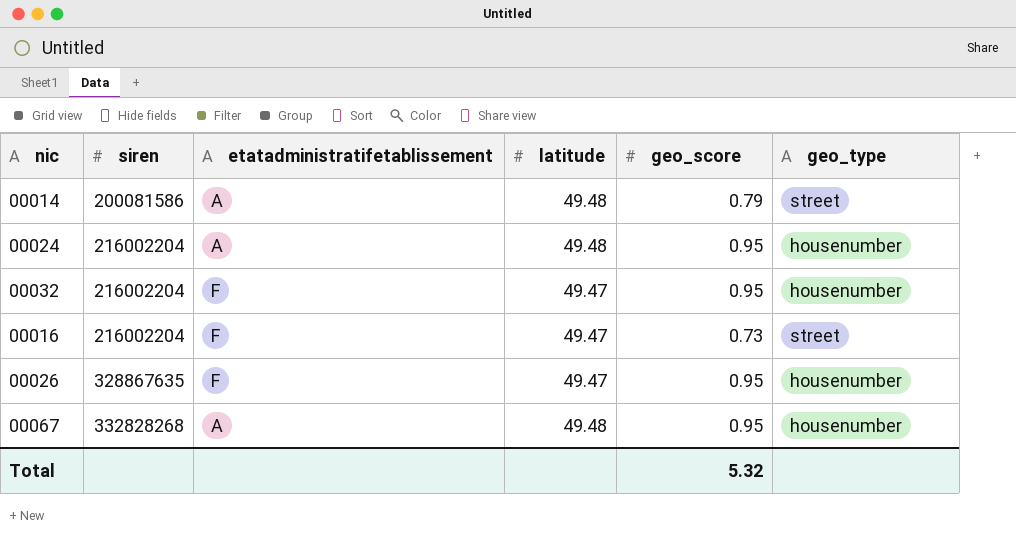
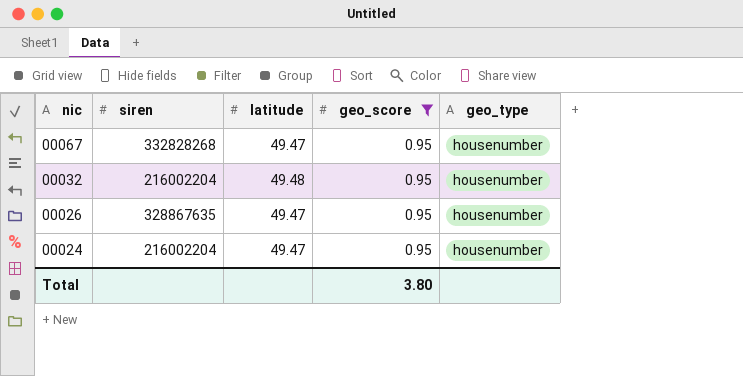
filter: none -> geo_score = 0.95
row order: siren ascending -> nic descending
column etatadministratifetablissement | position: 3 -> none
00067 | latitude: 49.48 -> 49.47
00032 | latitude: 49.47 -> 49.48
00024 | latitude: 49.48 -> 49.47
Total | geo_score: 5.32 -> 3.80

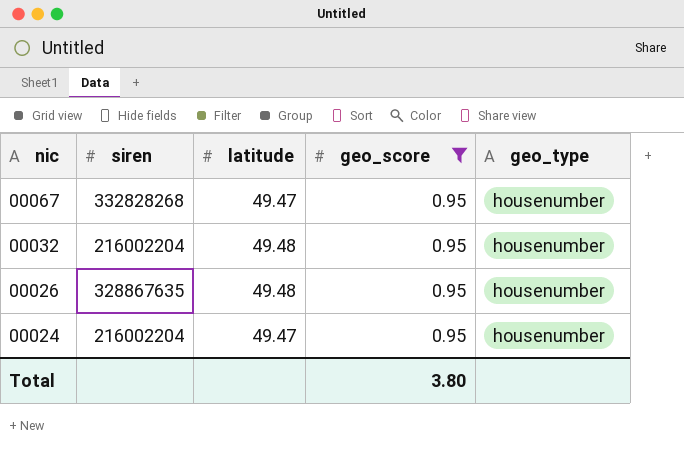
00026 | latitude: 49.47 -> 49.48

